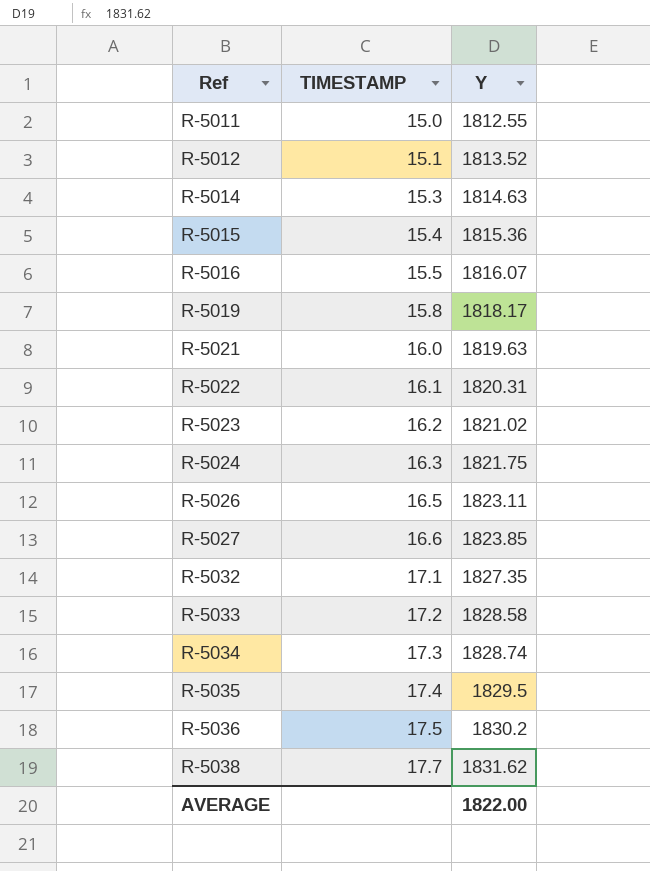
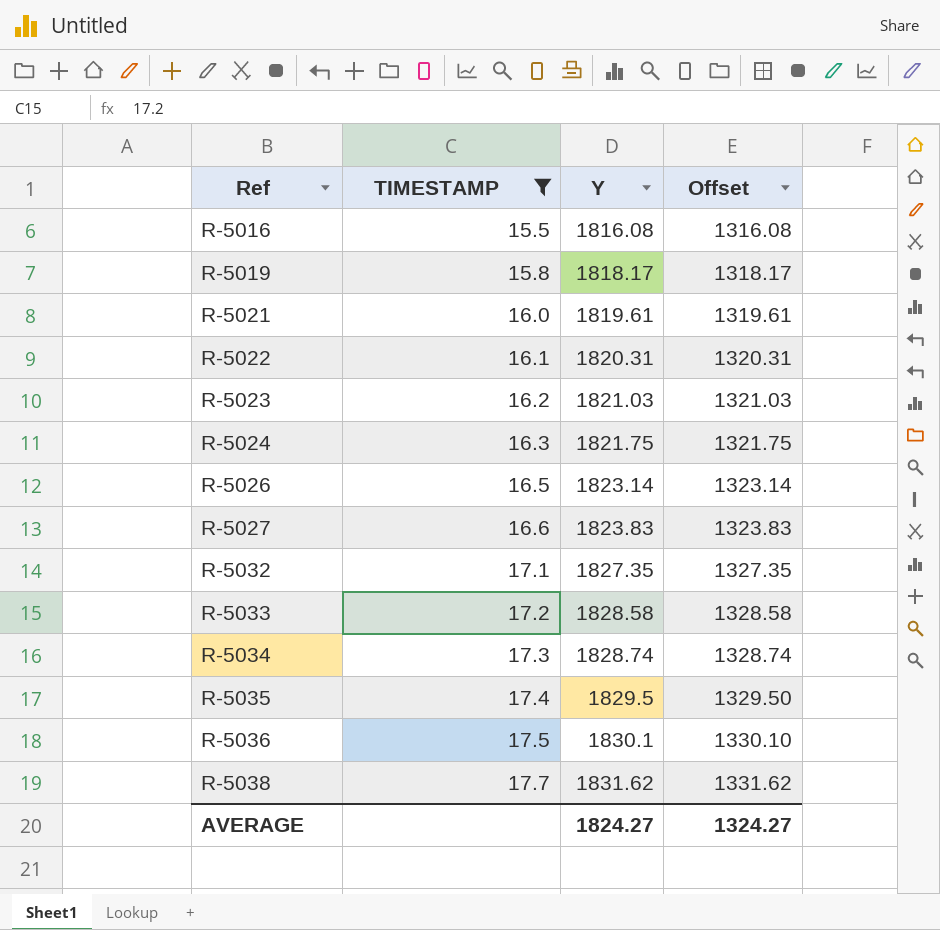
filter: none -> TIMESTAMP >= 15.5
column Offset | formula: none -> [Y] - 500
R-5016 | Y: 1816.07 -> 1816.08
R-5021 | Y: 1819.63 -> 1819.61
R-5023 | Y: 1821.02 -> 1821.03
R-5026 | Y: 1823.11 -> 1823.14
R-5027 | Y: 1823.85 -> 1823.83
R-5036 | Y: 1830.2 -> 1830.1
AVERAGE | Y: 1822.00 -> 1824.27

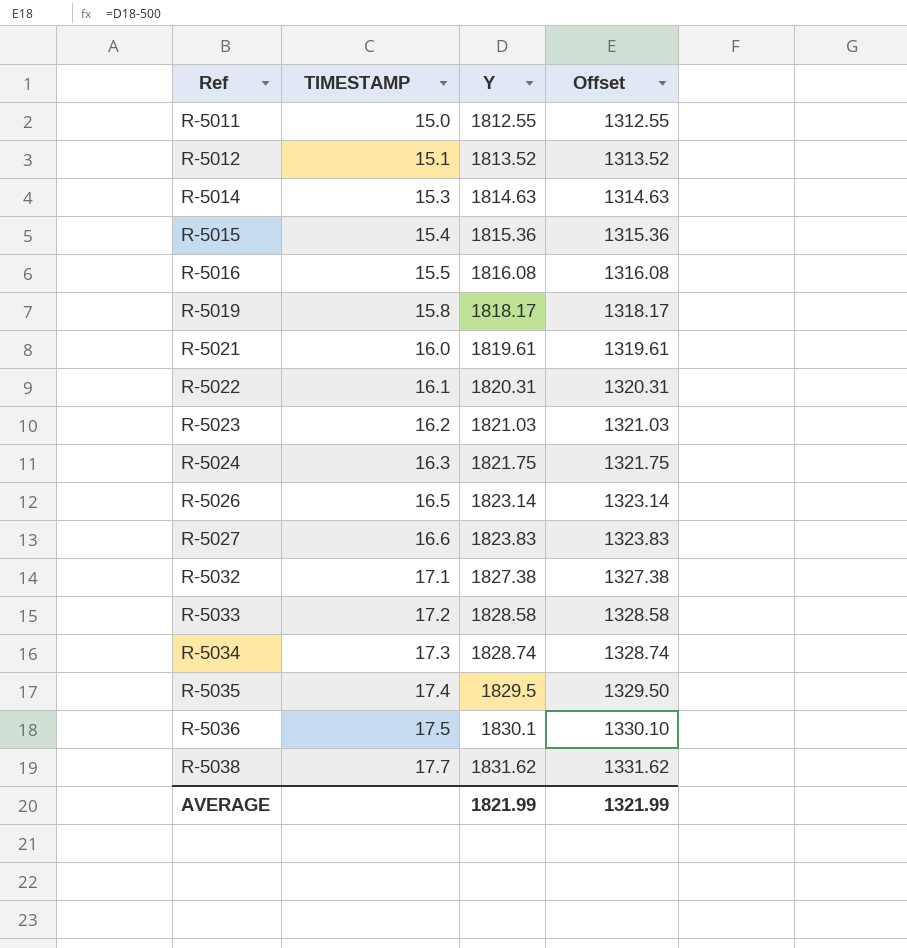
filter: TIMESTAMP >= 15.5 -> none
R-5032 | Y: 1827.35 -> 1827.38
R-5032 | Offset: 1327.35 -> 1327.38
AVERAGE | Y: 1824.27 -> 1821.99
AVERAGE | Offset: 1324.27 -> 1321.99

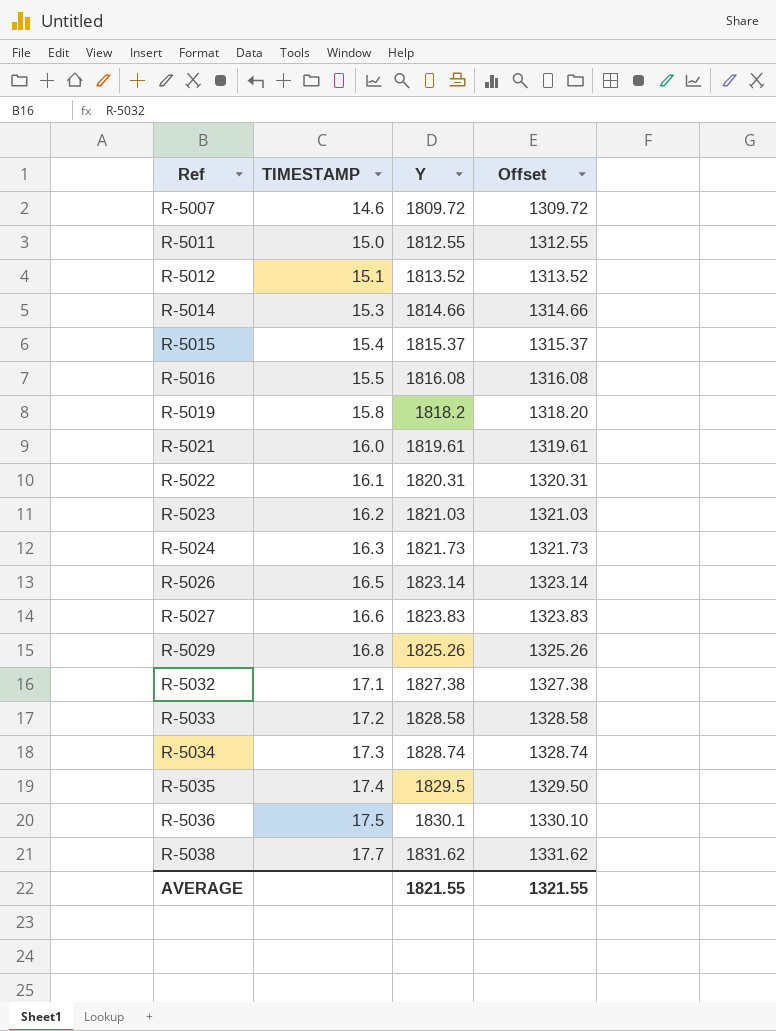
row R-5007: none -> 14.6 | 1809.72 | 1309.72
R-5014 | Y: 1814.63 -> 1814.66
R-5014 | Offset: 1314.63 -> 1314.66
R-5015 | Y: 1815.36 -> 1815.37
R-5015 | Offset: 1315.36 -> 1315.37
R-5019 | Y: 1818.17 -> 1818.2
R-5019 | Offset: 1318.17 -> 1318.20
R-5024 | Y: 1821.75 -> 1821.73
R-5024 | Offset: 1321.75 -> 1321.73
row R-5029: none -> 16.8 | 1825.26 | 1325.26
AVERAGE | Y: 1821.99 -> 1821.55
AVERAGE | Offset: 1321.99 -> 1321.55

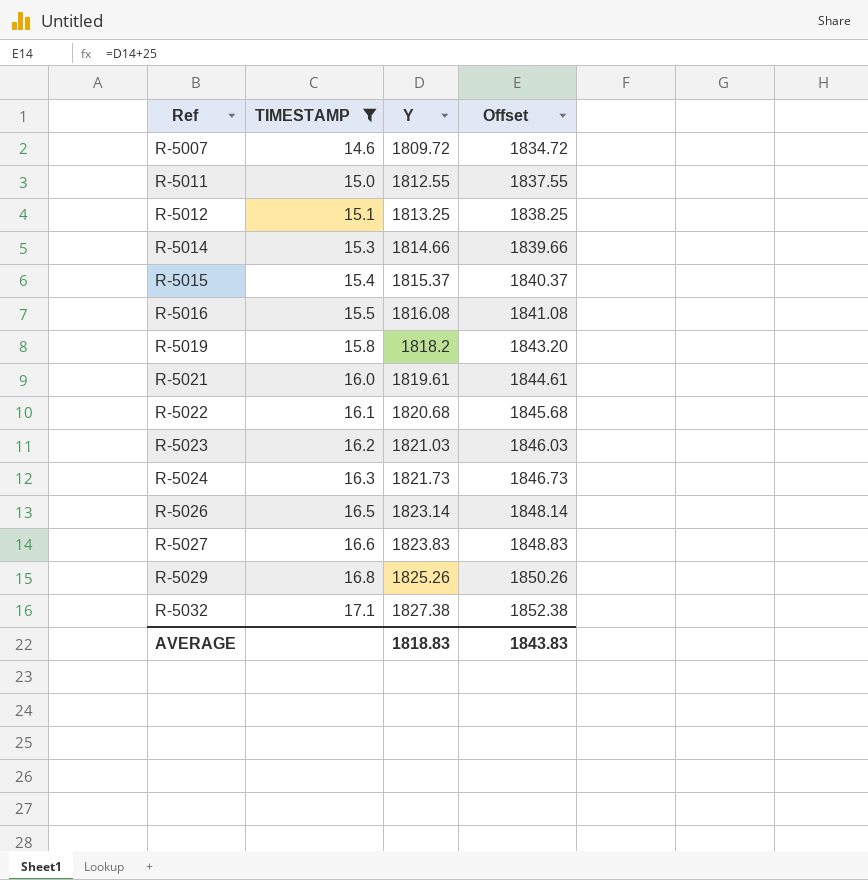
filter: none -> TIMESTAMP <= 17.1
column Offset | formula: [Y] - 500 -> [Y] + 25
R-5012 | Y: 1813.52 -> 1813.25
R-5022 | Y: 1820.31 -> 1820.68
AVERAGE | Y: 1821.55 -> 1818.83
AVERAGE | Offset: 1321.55 -> 1843.83

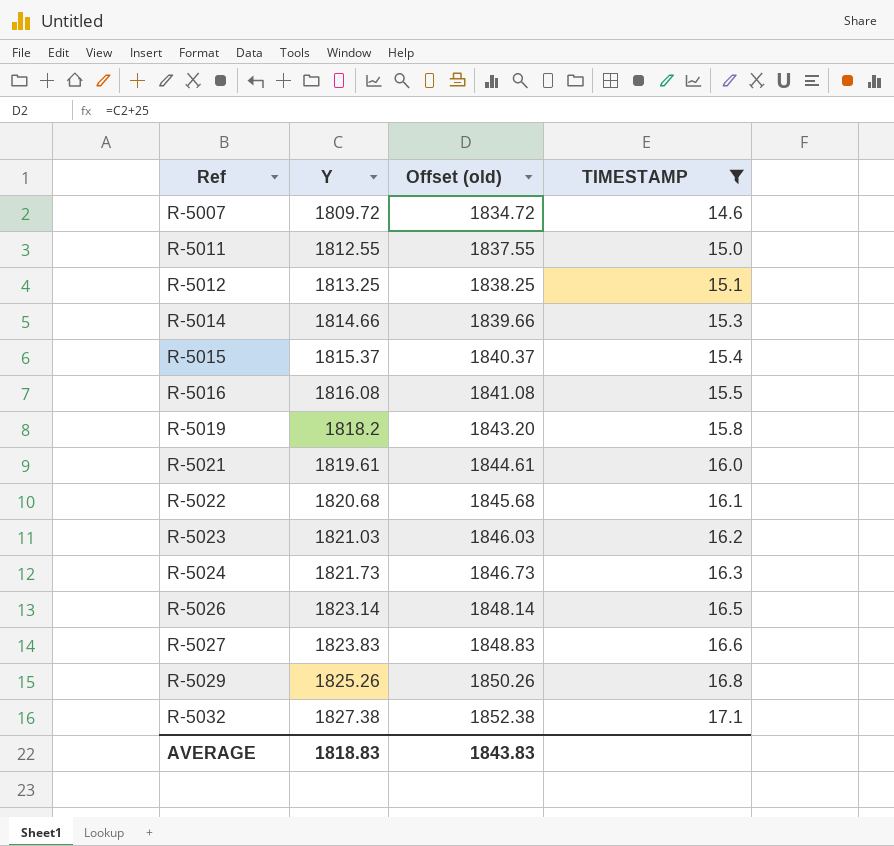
column name: Offset -> Offset (old)
column TIMESTAMP | position: 2 -> 4

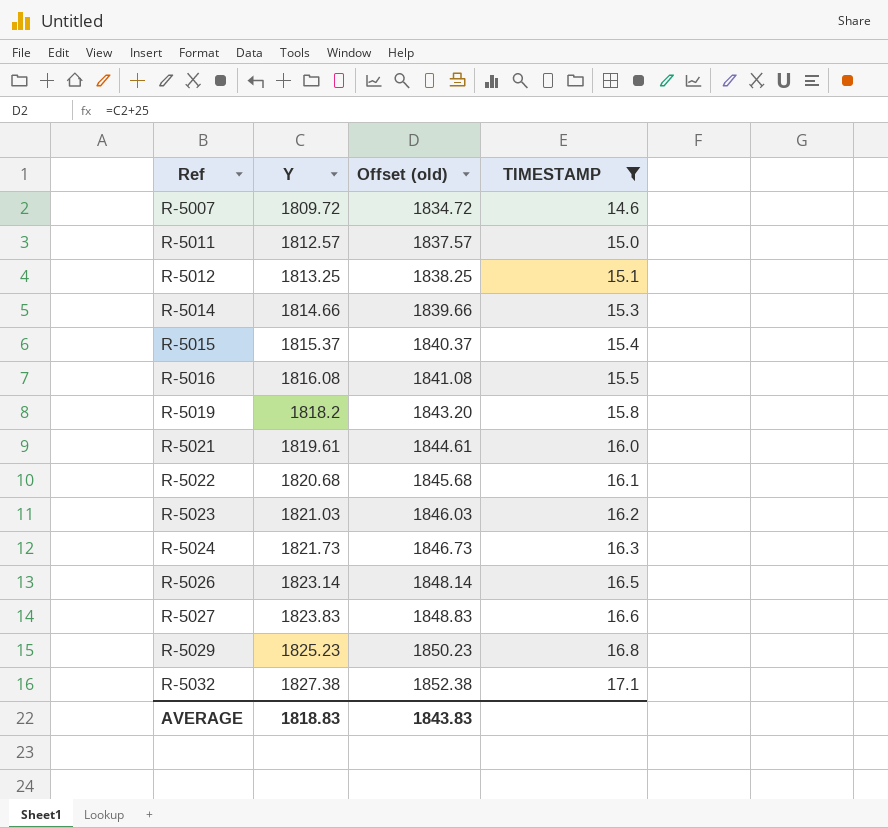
R-5011 | Y: 1812.55 -> 1812.57
R-5011 | Offset (old): 1837.55 -> 1837.57
R-5029 | Y: 1825.26 -> 1825.23
R-5029 | Offset (old): 1850.26 -> 1850.23

